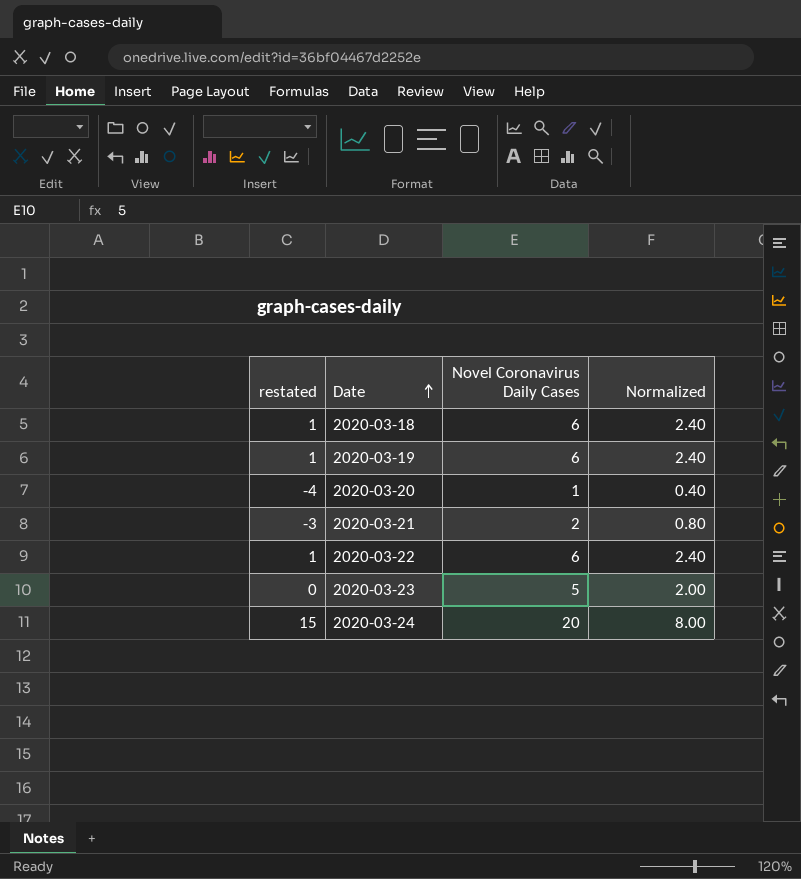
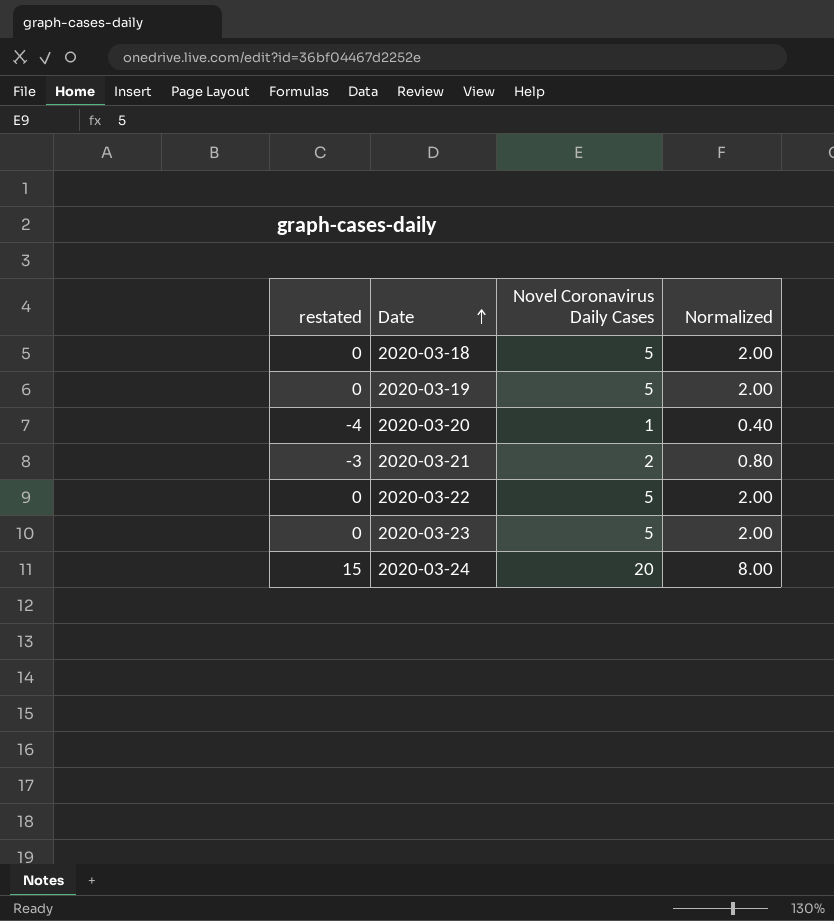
2020-03-18 | restated: 1 -> 0
2020-03-18 | Novel Coronavirus Daily Cases: 6 -> 5
2020-03-18 | Normalized: 2.40 -> 2.00
2020-03-19 | restated: 1 -> 0
2020-03-19 | Novel Coronavirus Daily Cases: 6 -> 5
2020-03-19 | Normalized: 2.40 -> 2.00
2020-03-22 | restated: 1 -> 0
2020-03-22 | Novel Coronavirus Daily Cases: 6 -> 5
2020-03-22 | Normalized: 2.40 -> 2.00

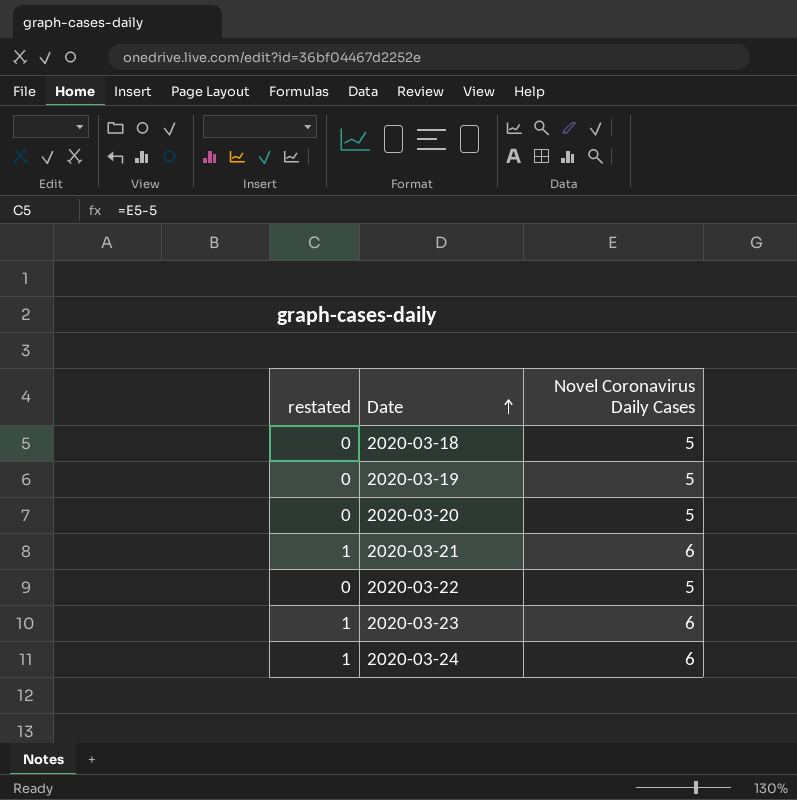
column Normalized | formula: [Novel Coronavirus Daily Cases] * 0.4 -> none
2020-03-20 | restated: -4 -> 0
2020-03-20 | Novel Coronavirus Daily Cases: 1 -> 5
2020-03-21 | restated: -3 -> 1
2020-03-21 | Novel Coronavirus Daily Cases: 2 -> 6
2020-03-23 | restated: 0 -> 1
2020-03-23 | Novel Coronavirus Daily Cases: 5 -> 6
2020-03-24 | restated: 15 -> 1
2020-03-24 | Novel Coronavirus Daily Cases: 20 -> 6

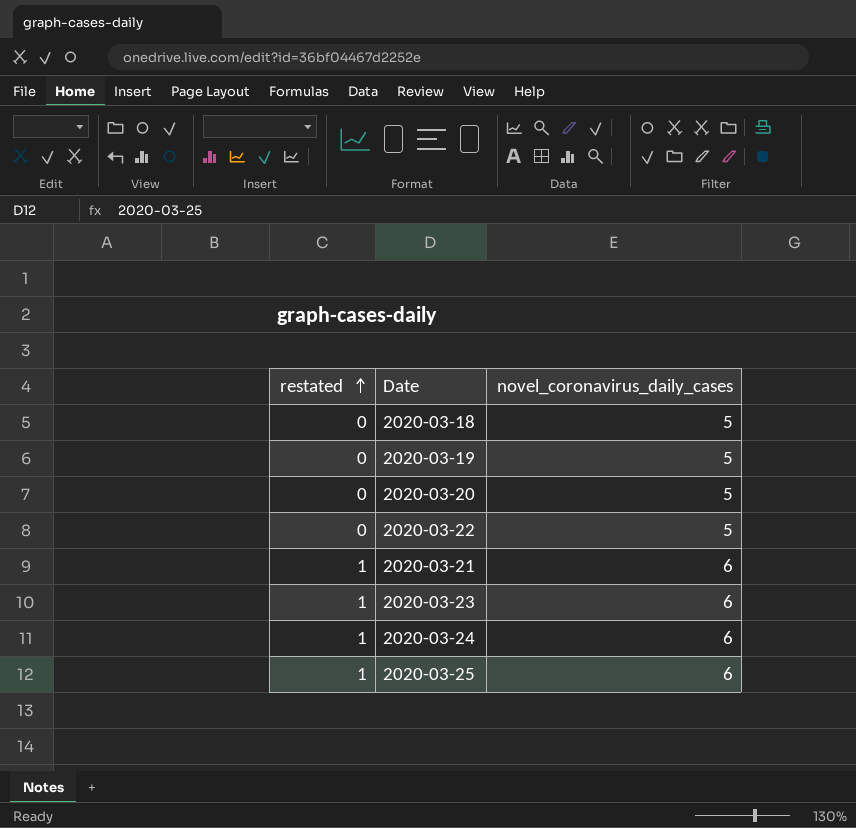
row order: Date ascending -> restated ascending
column name: Novel Coronavirus Daily Cases -> novel_coronavirus_daily_cases
row 2020-03-25: none -> 1 | 6

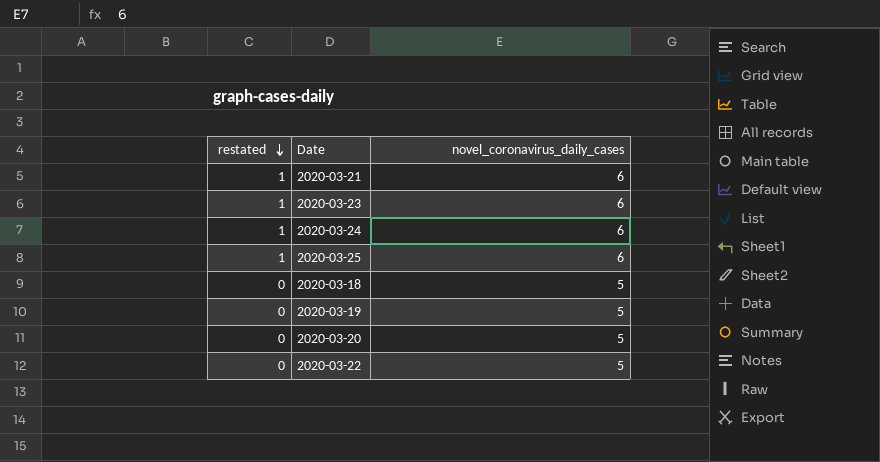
row order: restated ascending -> restated descending

